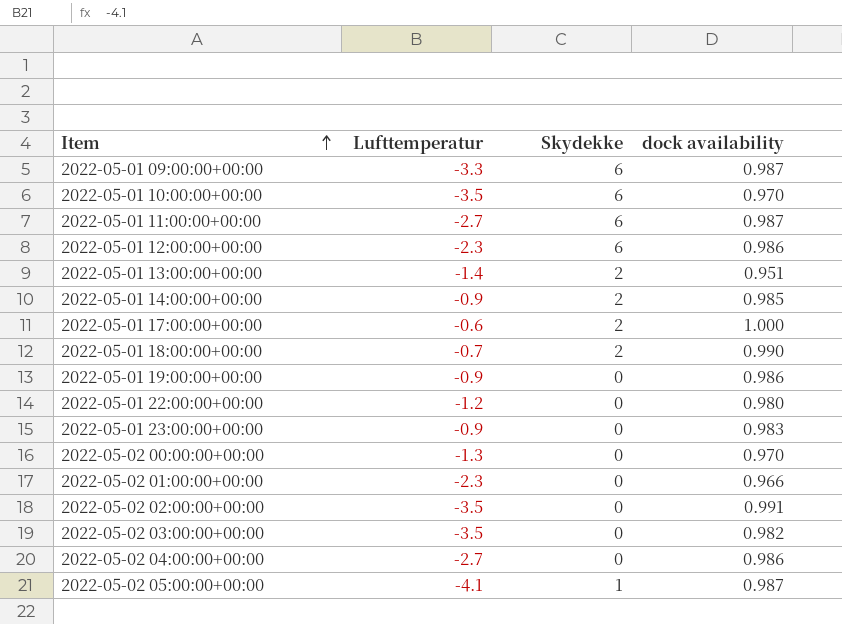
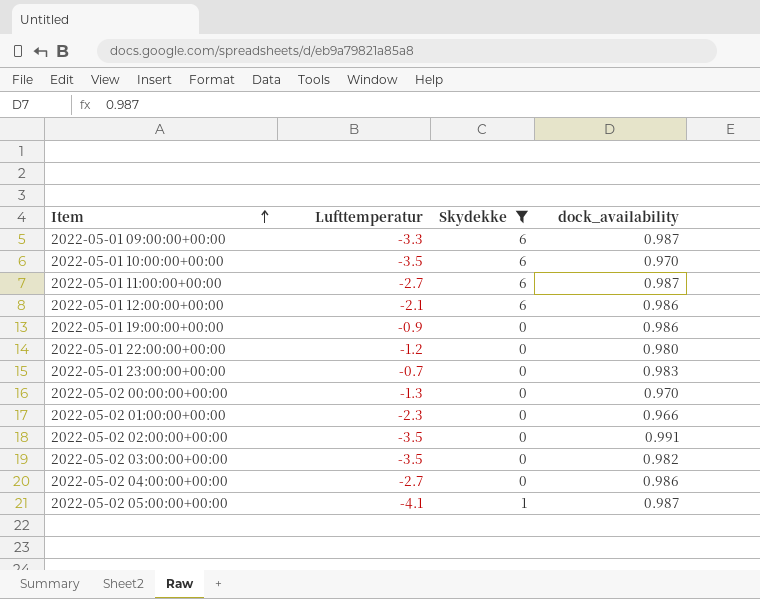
filter: none -> Skydekke != 2
column name: dock availability -> dock_availability
2022-05-01 12:00:00+00:00 | Lufttemperatur: -2.3 -> -2.1
2022-05-01 23:00:00+00:00 | Lufttemperatur: -0.9 -> -0.7

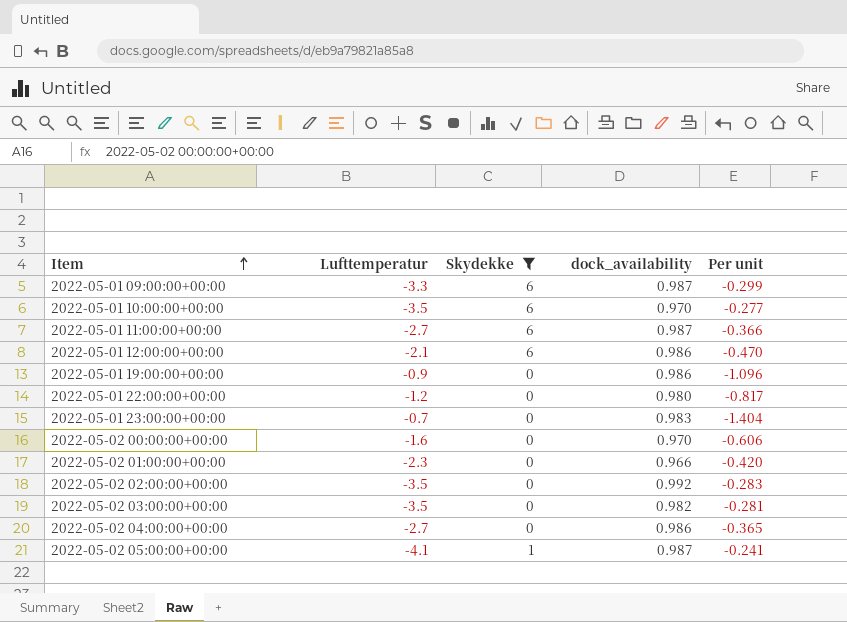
column Per unit | formula: none -> [dock_availability] / [Lufttemperatur]
2022-05-02 00:00:00+00:00 | Lufttemperatur: -1.3 -> -1.6
2022-05-02 02:00:00+00:00 | dock_availability: 0.991 -> 0.992

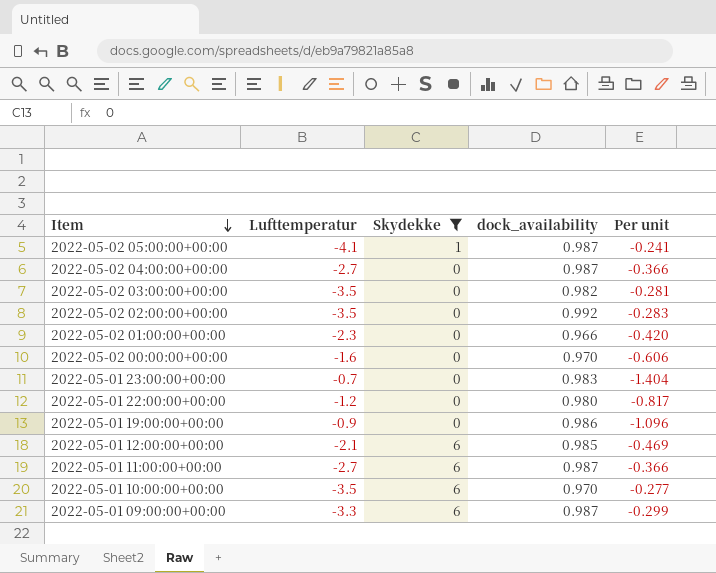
row order: Item ascending -> Item descending
2022-05-02 04:00:00+00:00 | dock_availability: 0.986 -> 0.987
2022-05-02 04:00:00+00:00 | Per unit: -0.365 -> -0.366
2022-05-01 12:00:00+00:00 | dock_availability: 0.986 -> 0.985
2022-05-01 12:00:00+00:00 | Per unit: -0.470 -> -0.469

